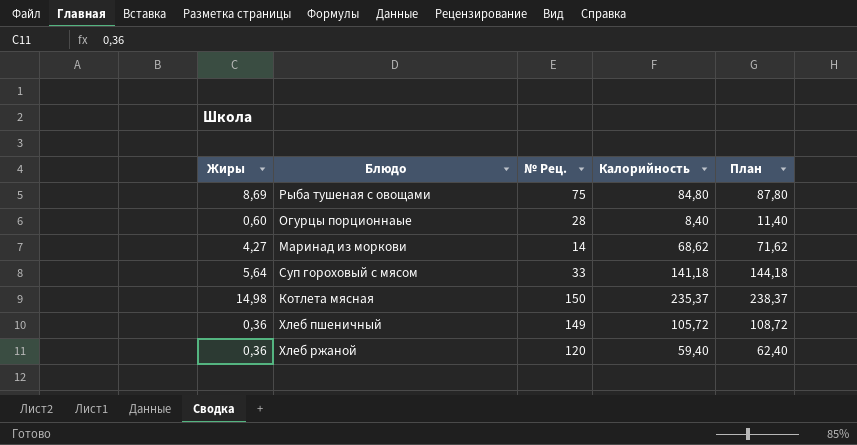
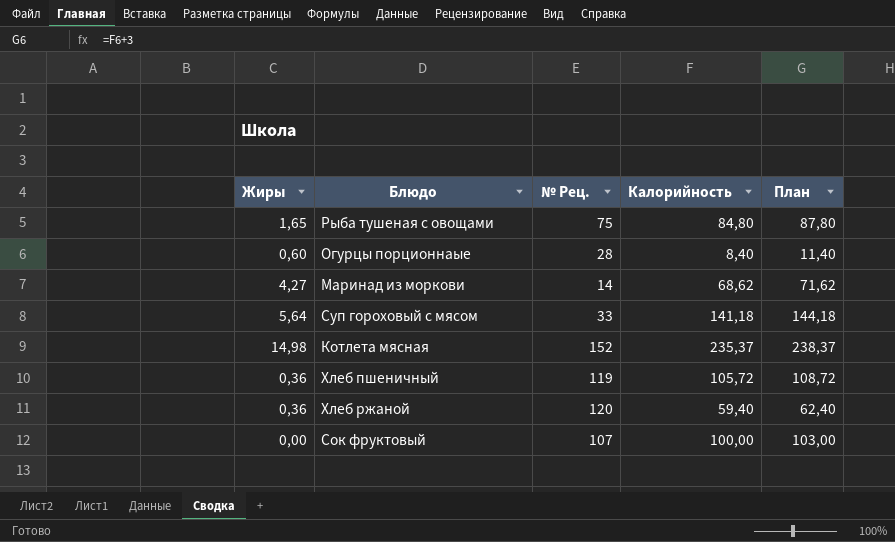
Рыба тушеная с овощами | Жиры: 8,69 -> 1,65
Котлета мясная | № Рец.: 150 -> 152
Хлеб пшеничный | № Рец.: 149 -> 119
row Сок фруктовый: none -> 0,00 | 107 | 100,00 | 103,00

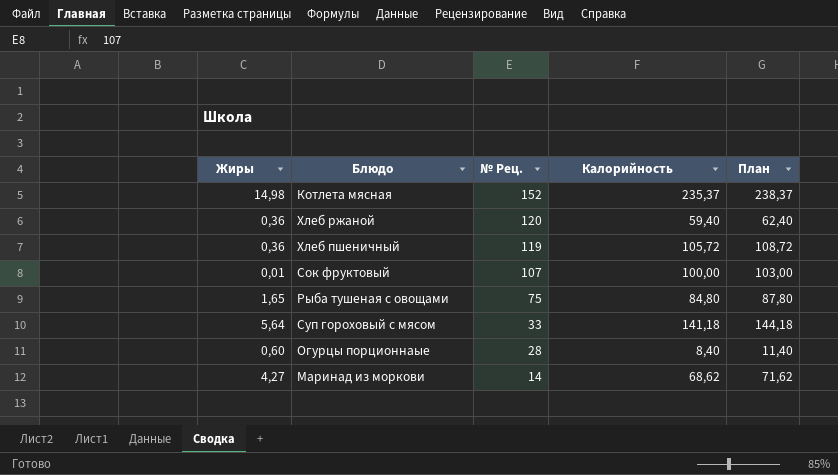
row order: none -> № Рец. descending
Сок фруктовый | Жиры: 0,00 -> 0,01

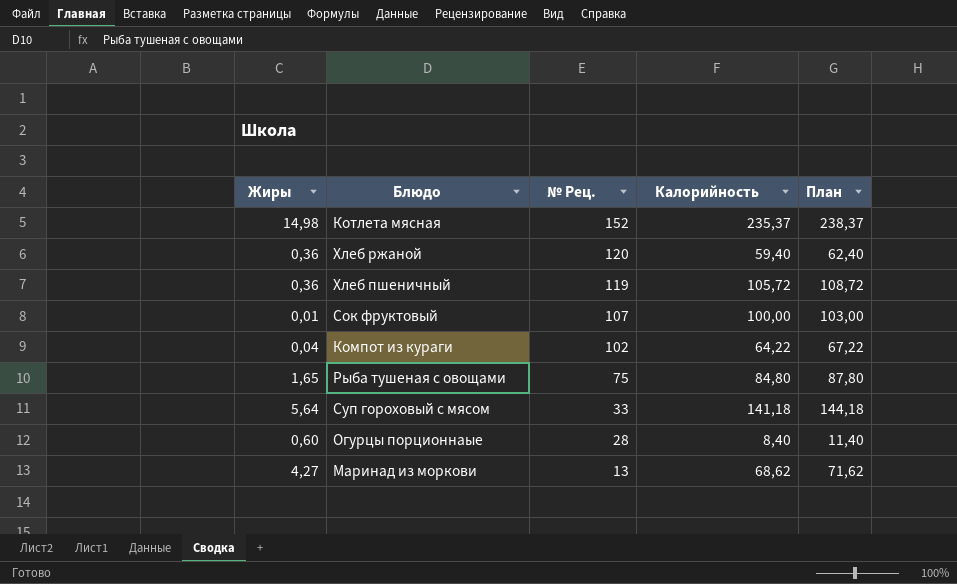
row Компот из кураги: none -> 0,04 | 102 | 64,22 | 67,22
Маринад из моркови | № Рец.: 14 -> 13

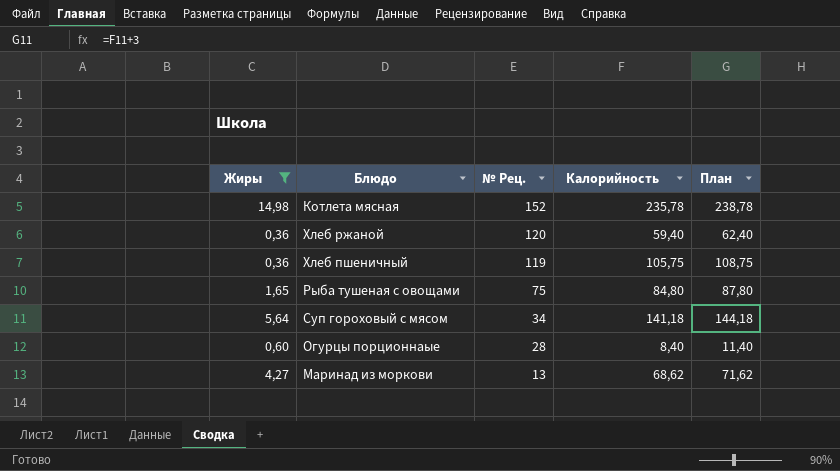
filter: none -> Жиры >= 0,36
Котлета мясная | Калорийность: 235,37 -> 235,78
Котлета мясная | План: 238,37 -> 238,78
Хлеб пшеничный | Калорийность: 105,72 -> 105,75
Хлеб пшеничный | План: 108,72 -> 108,75
Суп гороховый с мясом | № Рец.: 33 -> 34

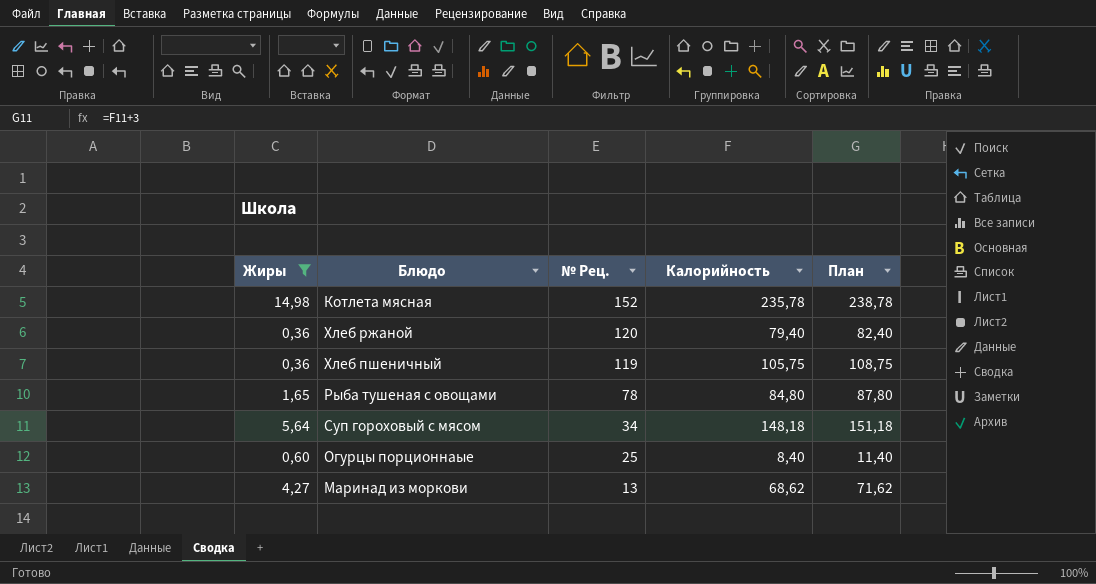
Хлеб ржаной | Калорийность: 59,40 -> 79,40
Хлеб ржаной | План: 62,40 -> 82,40
Рыба тушеная с овощами | № Рец.: 75 -> 78
Суп гороховый с мясом | Калорийность: 141,18 -> 148,18
Суп гороховый с мясом | План: 144,18 -> 151,18
Огурцы порционнаые | № Рец.: 28 -> 25

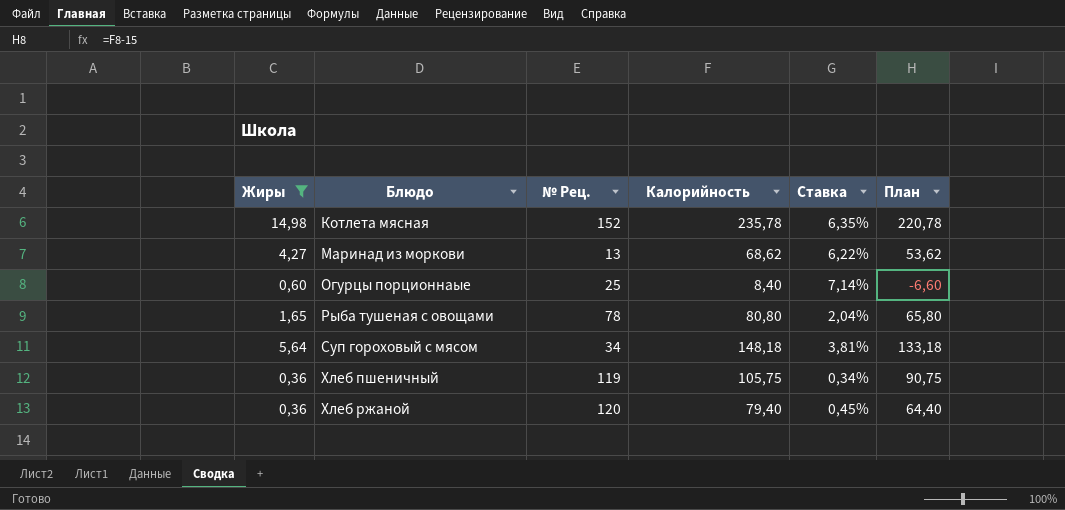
row order: № Рец. descending -> Блюдо ascending
column Ставка | formula: none -> [Жиры] / [Калорийность]
column План | formula: [Калорийность] + 3 -> [Калорийность] - 15
Рыба тушеная с овощами | Калорийность: 84,80 -> 80,80

